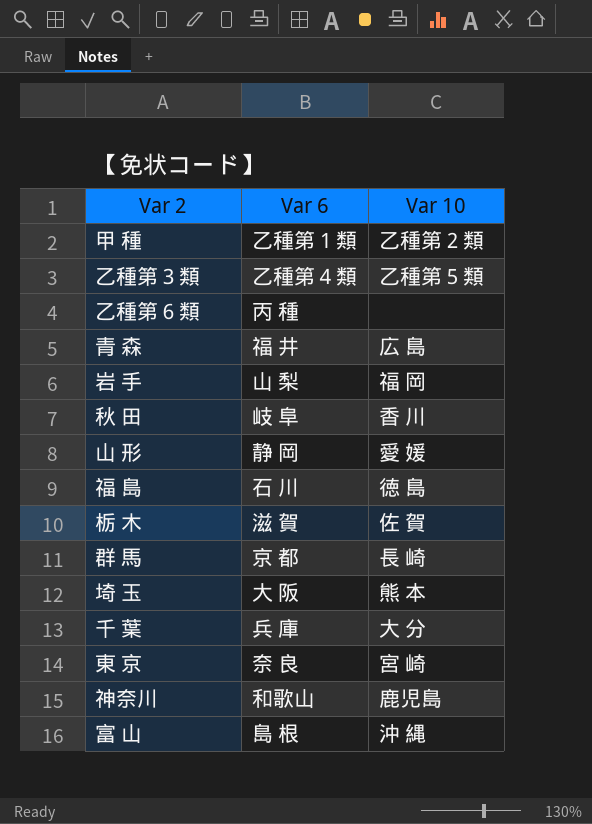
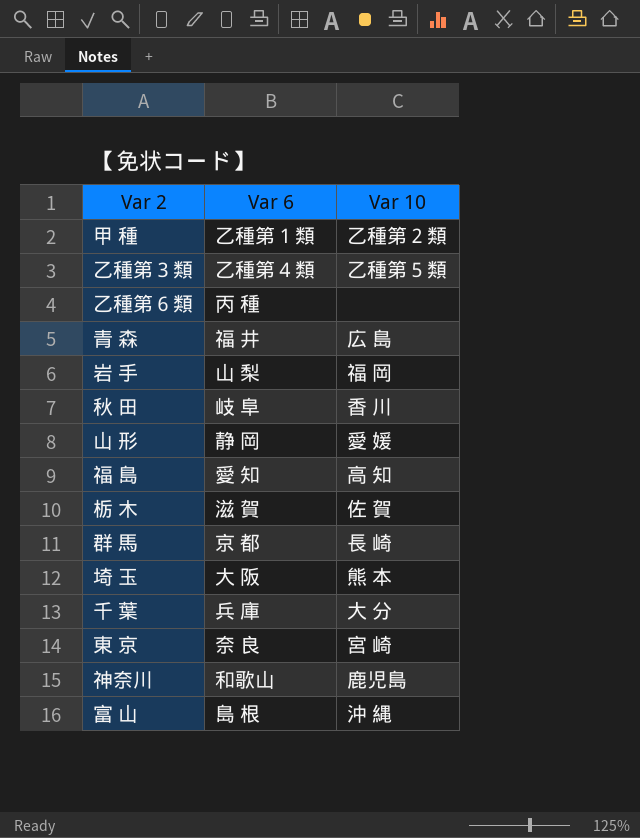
福 島 | Var 6: 石 川 -> 愛 知
福 島 | Var 10: 徳 島 -> 高 知

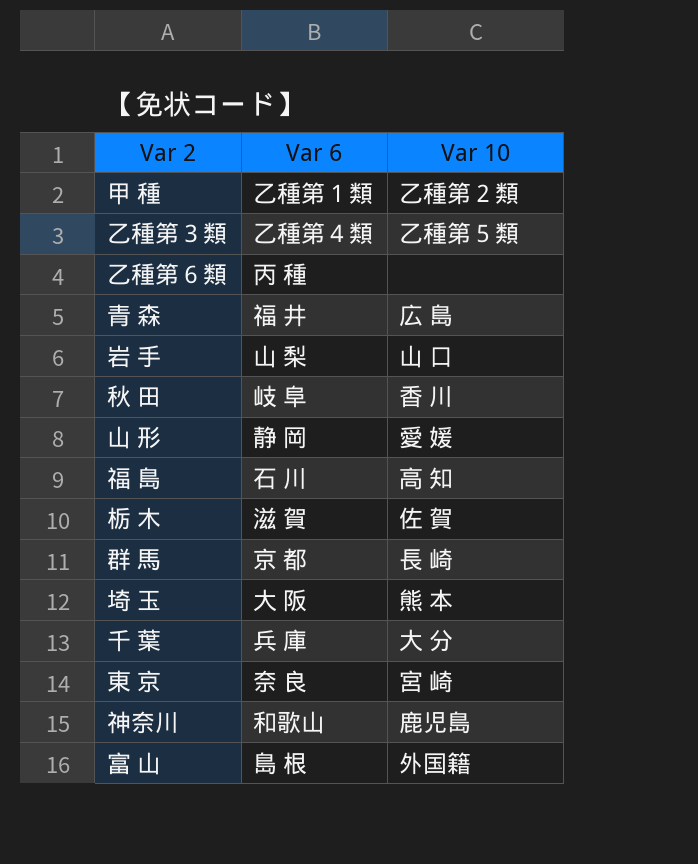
岩 手 | Var 10: 福 岡 -> 山 口
福 島 | Var 6: 愛 知 -> 石 川
富 山 | Var 10: 沖 縄 -> 外国籍

